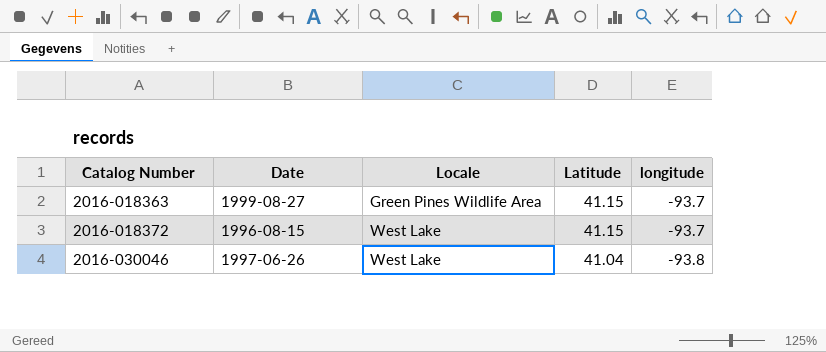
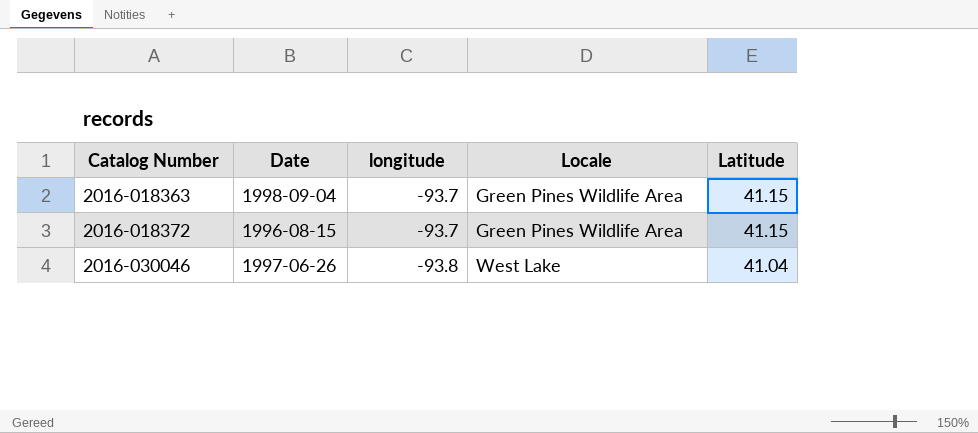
column longitude | position: 5 -> 3
2016-018363 | Date: 1999-08-27 -> 1998-09-04
2016-018372 | Locale: West Lake -> Green Pines Wildlife Area

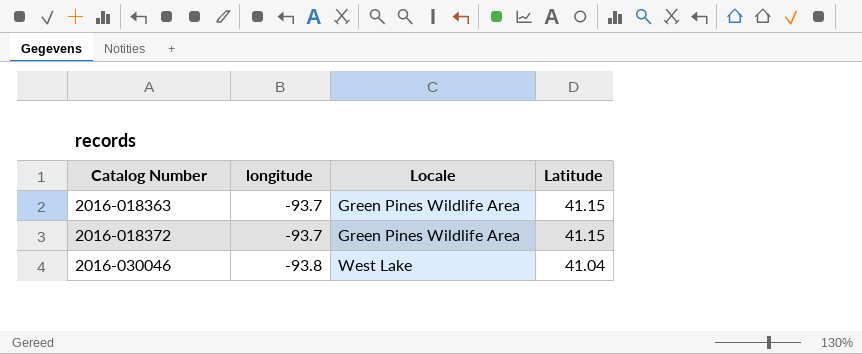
column Date | position: 2 -> none

